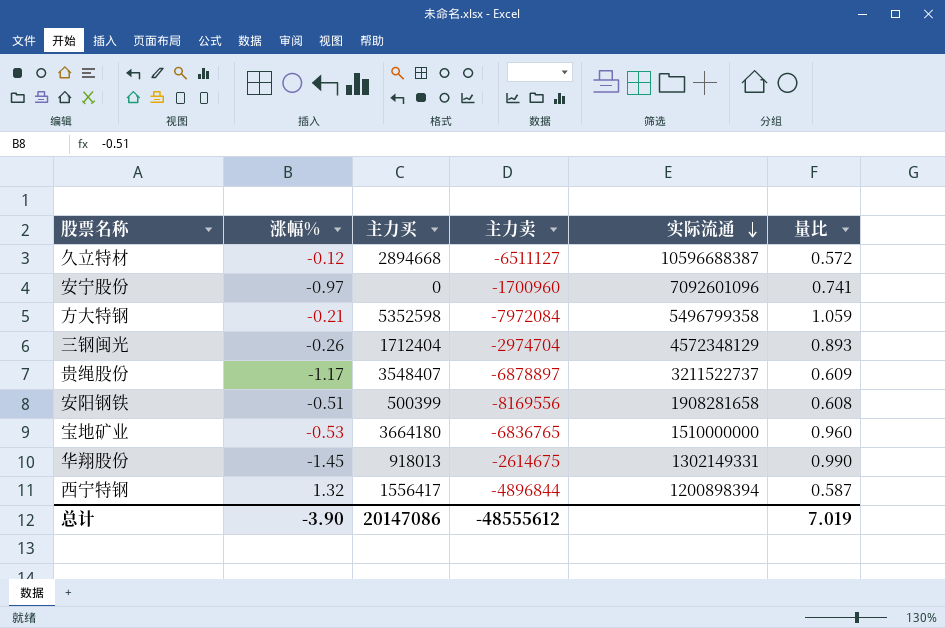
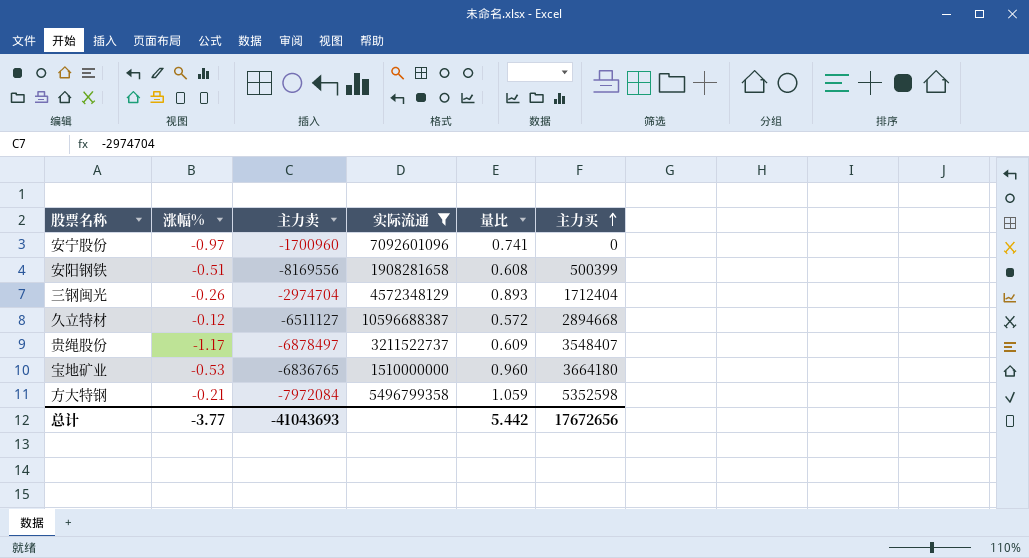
filter: none -> 实际流通 >= 1510000000
row order: 实际流通 descending -> 主力买 ascending
column 主力买 | position: 3 -> 6
贵绳股份 | 主力卖: -6878897 -> -6878497
总计 | 涨幅%: -3.90 -> -3.77
总计 | 主力卖: -48555612 -> -41043693
总计 | 量比: 7.019 -> 5.442
总计 | 主力买: 20147086 -> 17672656

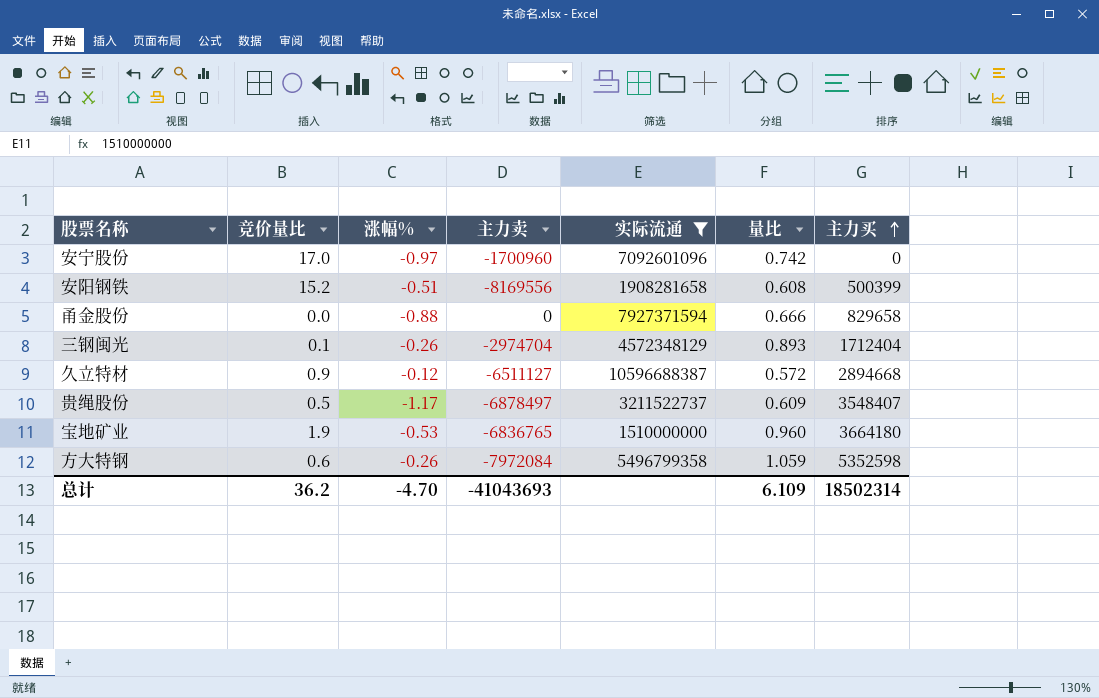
column 竞价量比 | position: none -> 2
安宁股份 | 量比: 0.741 -> 0.742
row 甬金股份: none -> 0.0 | -0.88 | 0 | 7927371594 | 0.666 | 829658
方大特钢 | 涨幅%: -0.21 -> -0.26
总计 | 涨幅%: -3.77 -> -4.70
总计 | 量比: 5.442 -> 6.109
总计 | 主力买: 17672656 -> 18502314

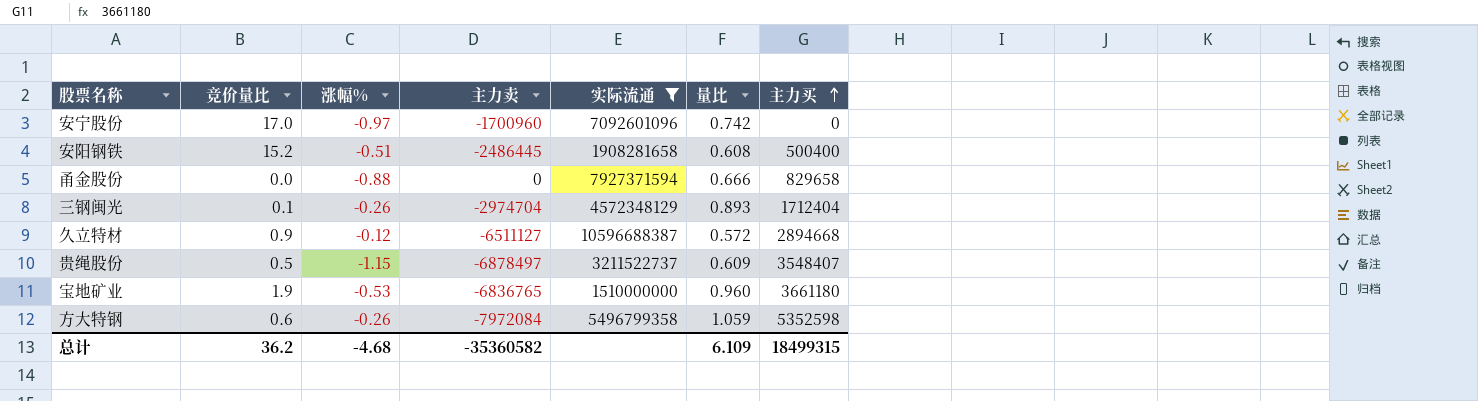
安阳钢铁 | 主力卖: -8169556 -> -2486445
安阳钢铁 | 主力买: 500399 -> 500400
贵绳股份 | 涨幅%: -1.17 -> -1.15
宝地矿业 | 主力买: 3664180 -> 3661180
总计 | 涨幅%: -4.70 -> -4.68
总计 | 主力卖: -41043693 -> -35360582
总计 | 主力买: 18502314 -> 18499315

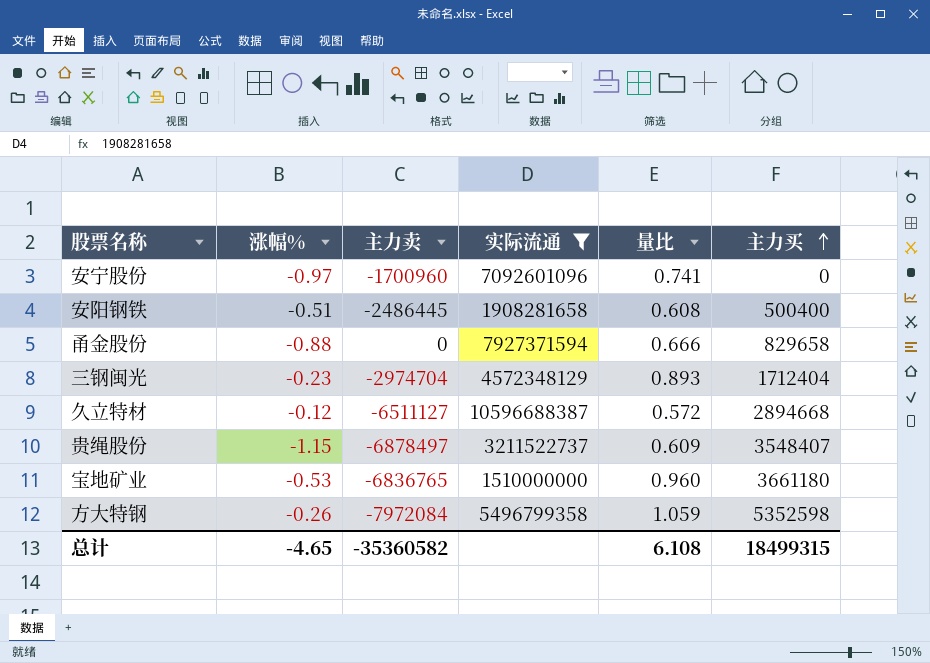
column 竞价量比 | position: 2 -> none
安宁股份 | 量比: 0.742 -> 0.741
三钢闽光 | 涨幅%: -0.26 -> -0.23
总计 | 涨幅%: -4.68 -> -4.65
总计 | 量比: 6.109 -> 6.108

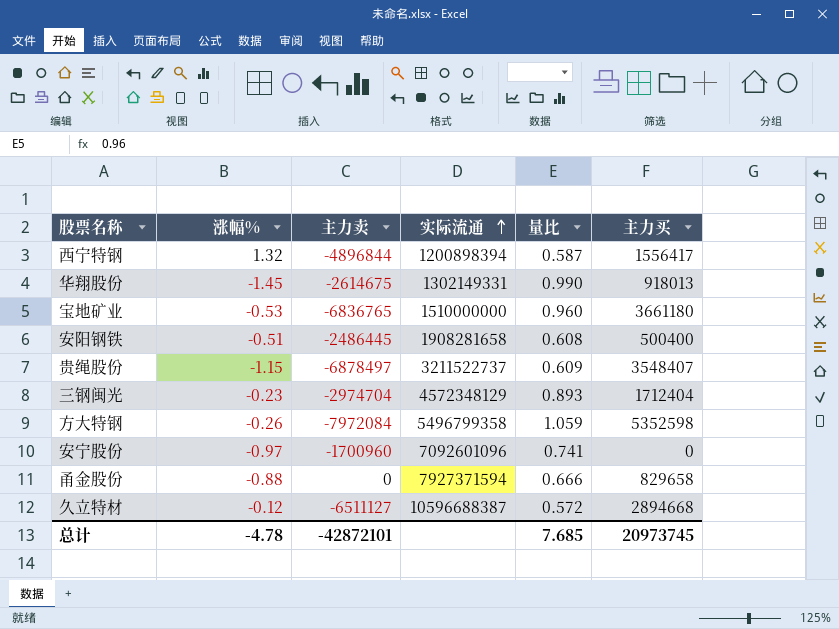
filter: 实际流通 >= 1510000000 -> none
row order: 主力买 ascending -> 实际流通 ascending
总计 | 涨幅%: -4.65 -> -4.78
总计 | 主力卖: -35360582 -> -42872101
总计 | 量比: 6.108 -> 7.685
总计 | 主力买: 18499315 -> 20973745

